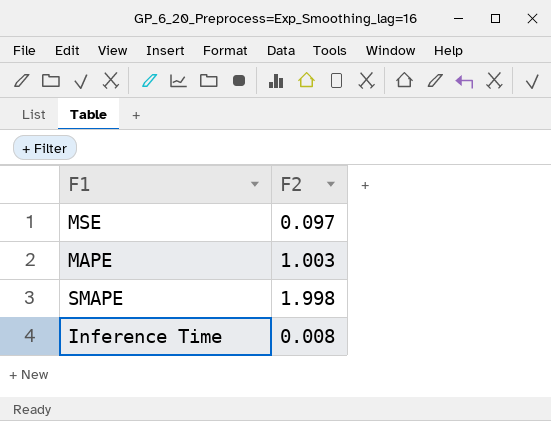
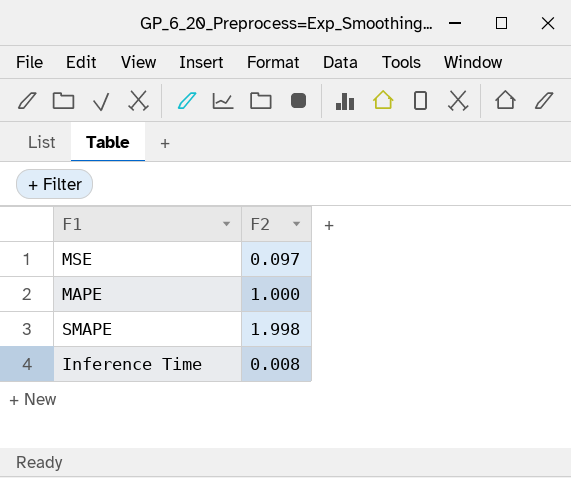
MAPE | F2: 1.003 -> 1.000

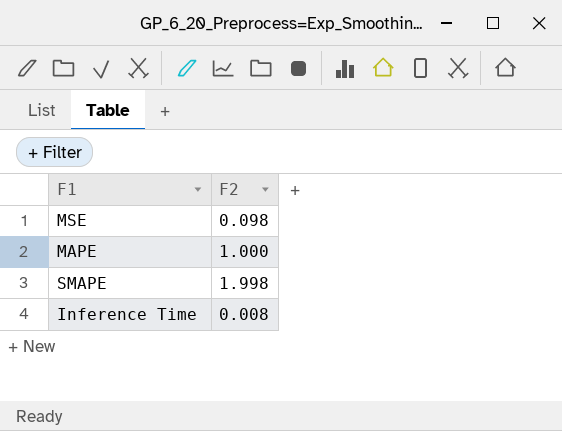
MSE | F2: 0.097 -> 0.098

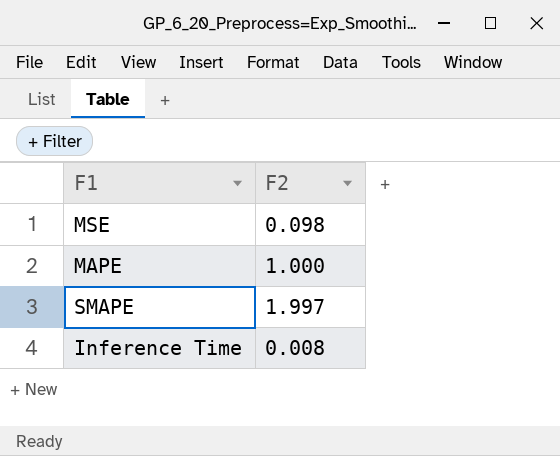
SMAPE | F2: 1.998 -> 1.997

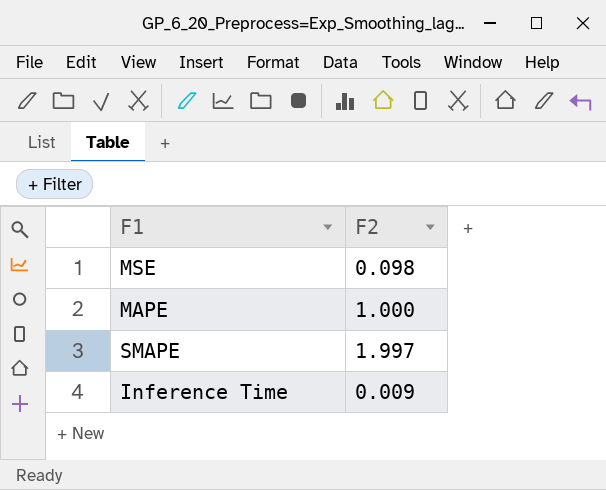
Inference Time | F2: 0.008 -> 0.009

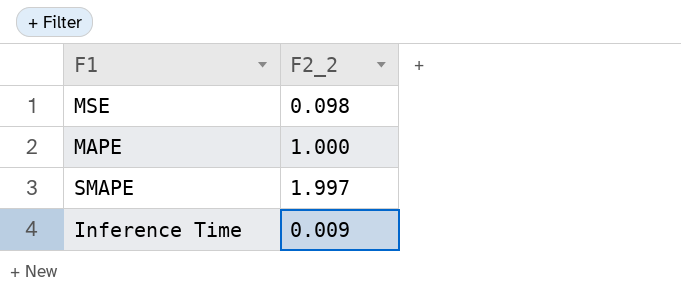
column name: F2 -> F2_2

